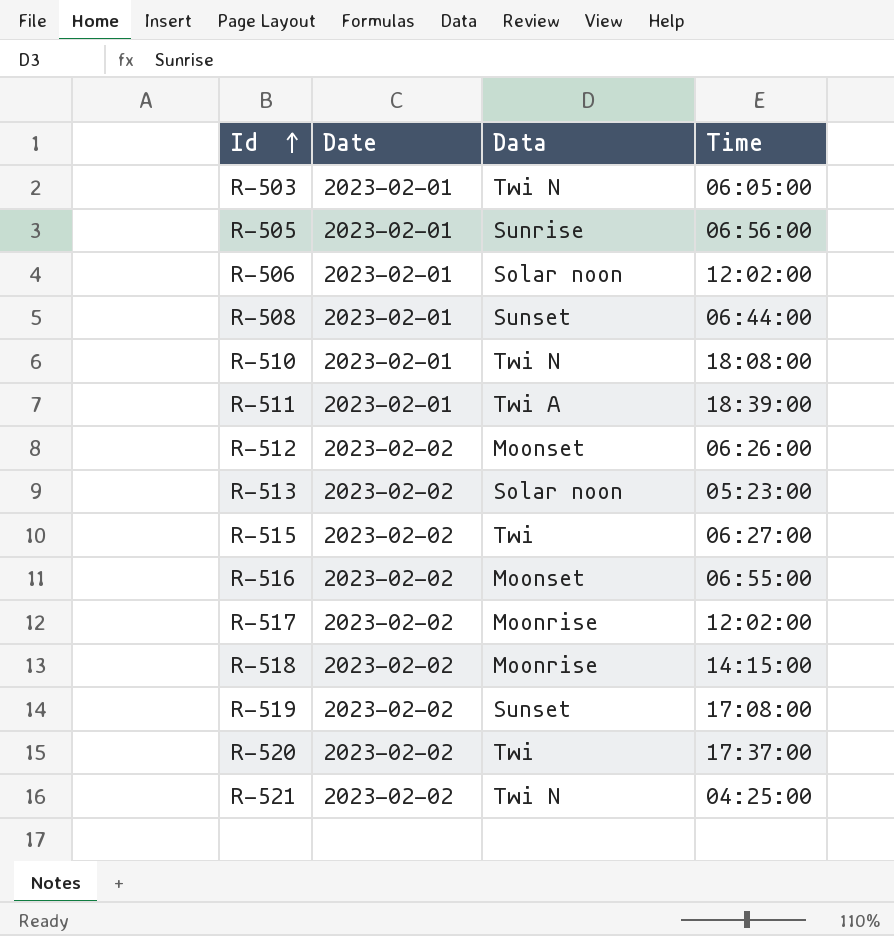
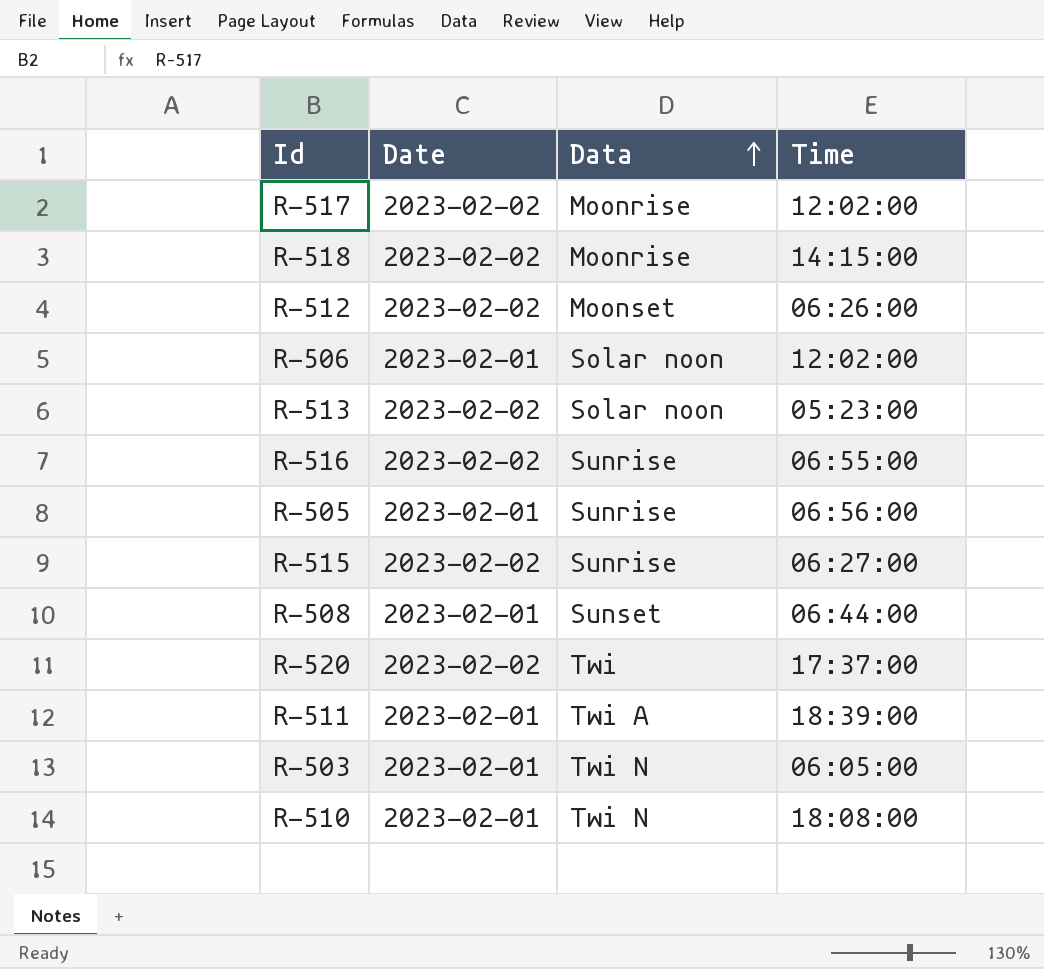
row order: Id ascending -> Data ascending
row R-519: 2023-02-02 | Sunset | 17:08:00 -> none
row R-521: 2023-02-02 | Twi N | 04:25:00 -> none
R-516 | Data: Moonset -> Sunrise
R-515 | Data: Twi -> Sunrise

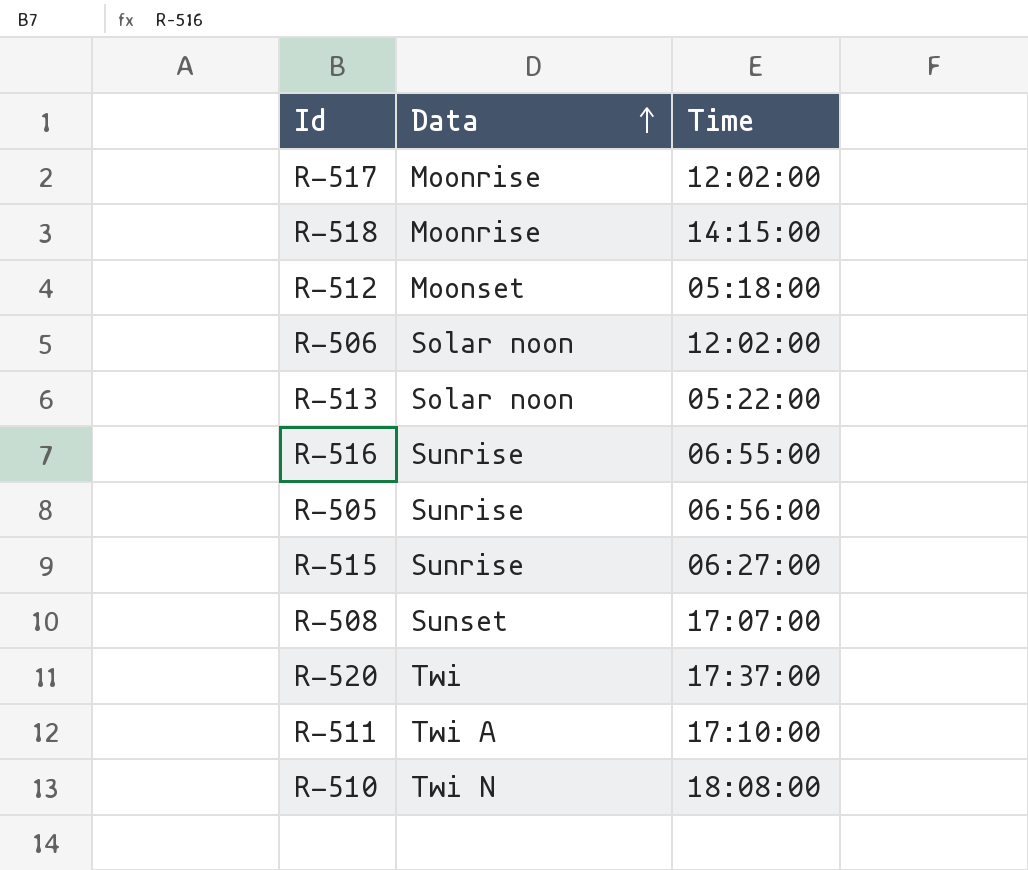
column Date | position: 2 -> none
row R-503: 2023-02-01 | Twi N | 06:05:00 -> none
R-512 | Time: 06:26:00 -> 05:18:00
R-513 | Time: 05:23:00 -> 05:22:00
R-508 | Time: 06:44:00 -> 17:07:00
R-511 | Time: 18:39:00 -> 17:10:00

